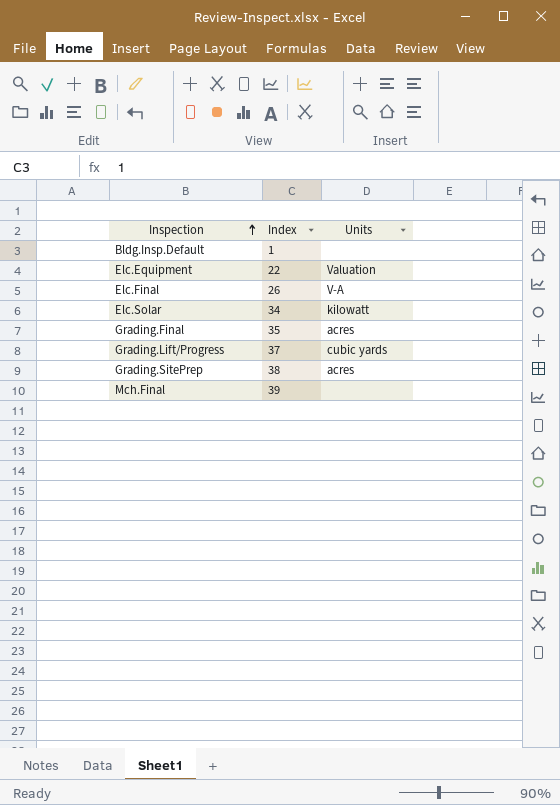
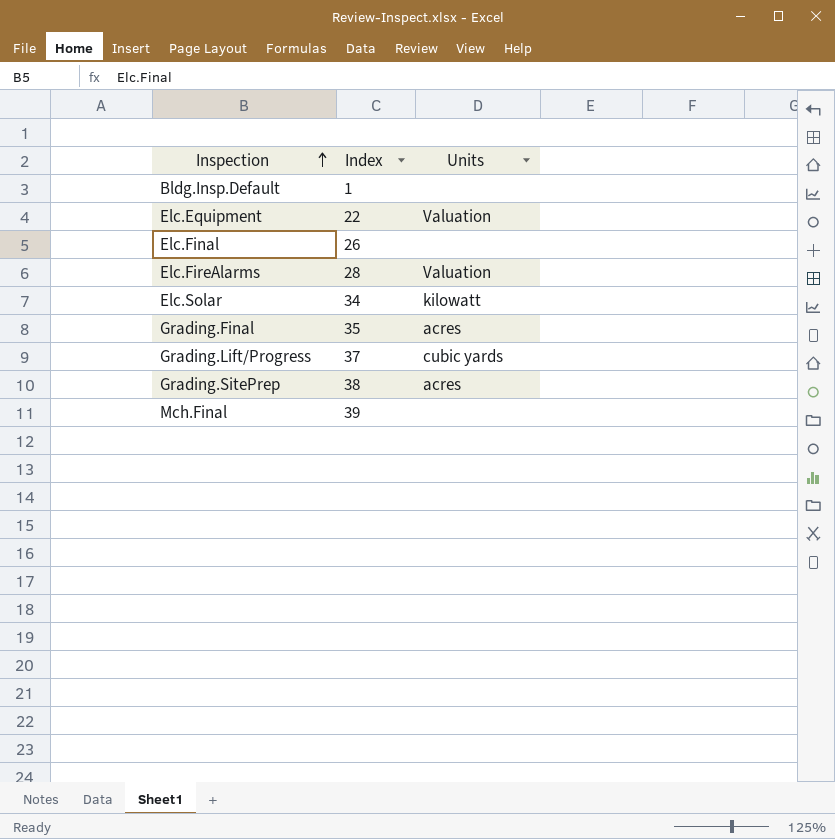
Elc.Final | Units: V-A -> none
row Elc.FireAlarms: none -> 28 | Valuation

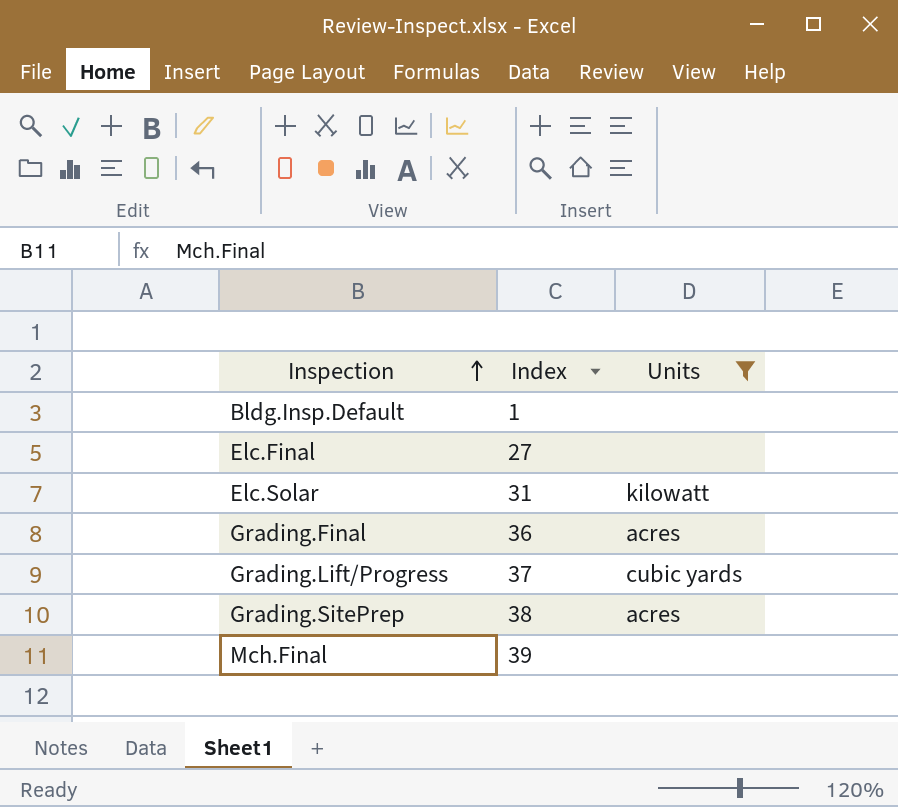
filter: none -> Units != Valuation
Elc.Final | Index: 26 -> 27
Elc.Solar | Index: 34 -> 31
Grading.Final | Index: 35 -> 36

